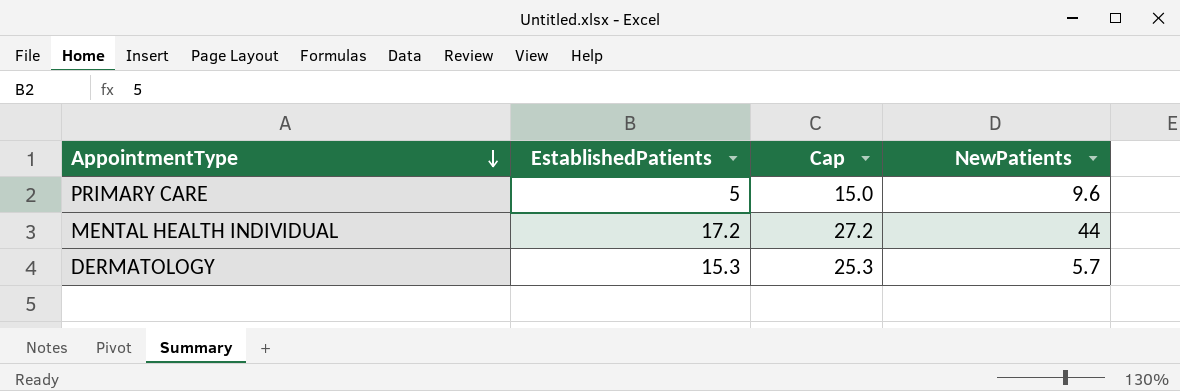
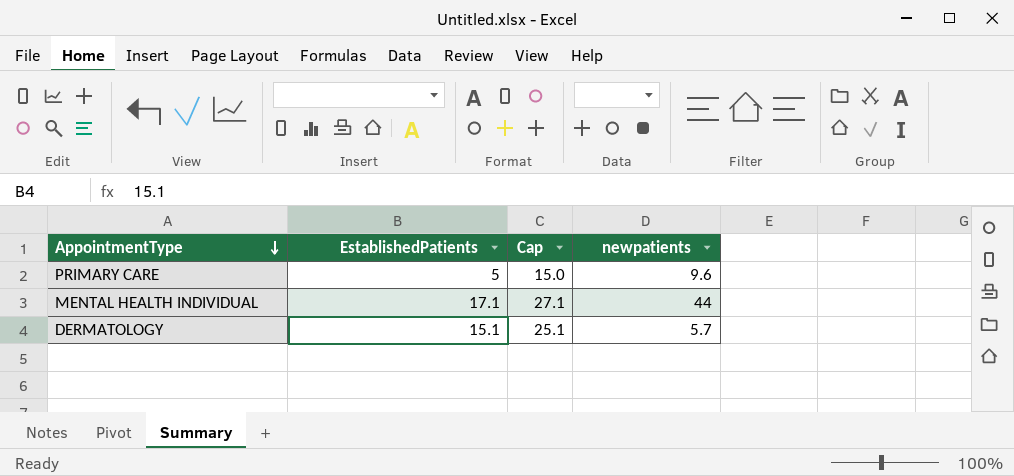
column name: NewPatients -> newpatients
MENTAL HEALTH INDIVIDUAL | EstablishedPatients: 17.2 -> 17.1
MENTAL HEALTH INDIVIDUAL | Cap: 27.2 -> 27.1
DERMATOLOGY | EstablishedPatients: 15.3 -> 15.1
DERMATOLOGY | Cap: 25.3 -> 25.1

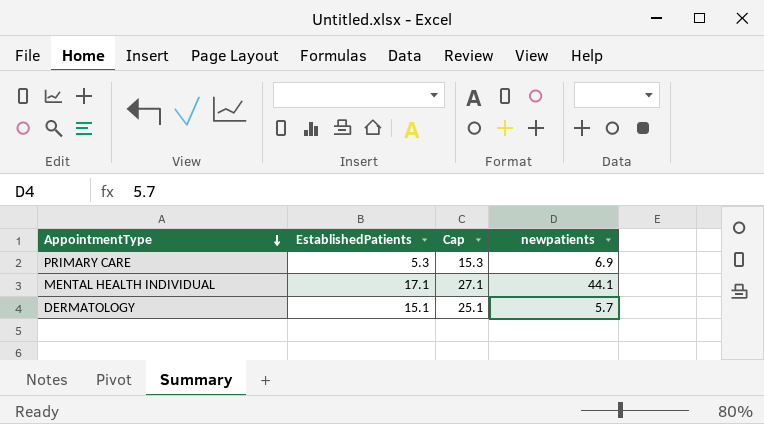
PRIMARY CARE | EstablishedPatients: 5 -> 5.3
PRIMARY CARE | Cap: 15.0 -> 15.3
PRIMARY CARE | newpatients: 9.6 -> 6.9
MENTAL HEALTH INDIVIDUAL | newpatients: 44 -> 44.1

